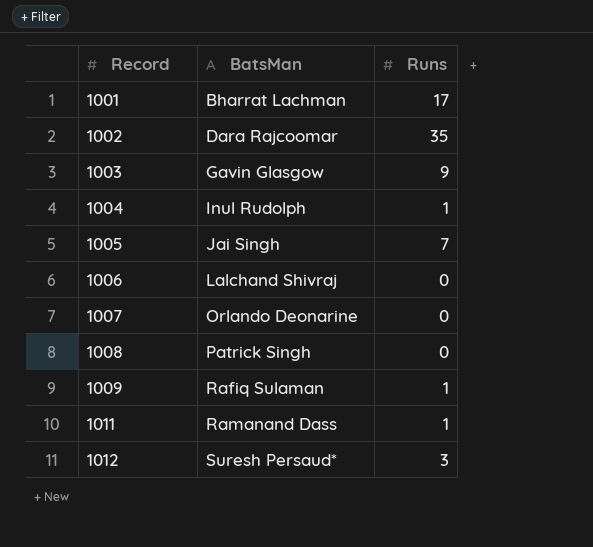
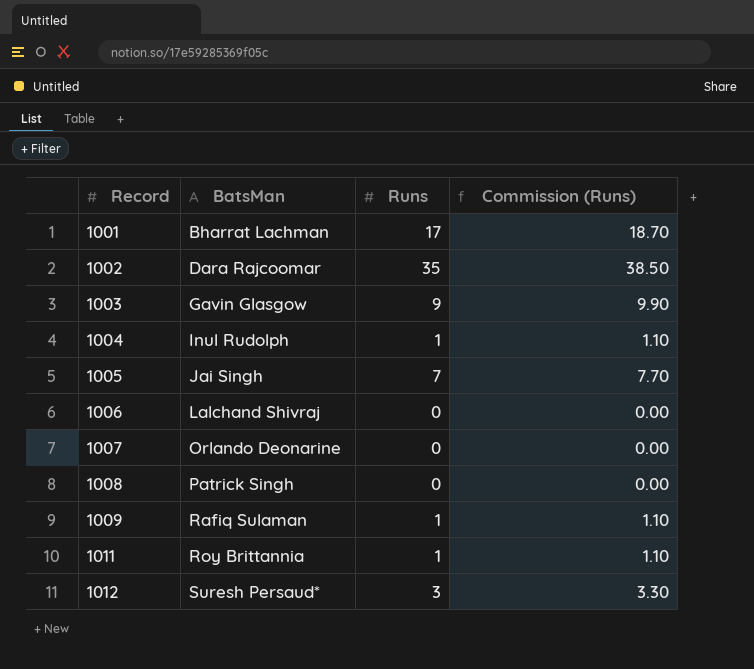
column Commission (Runs) | formula: none -> [Runs] * 1.1
1011 | BatsMan: Ramanand Dass -> Roy Brittannia

